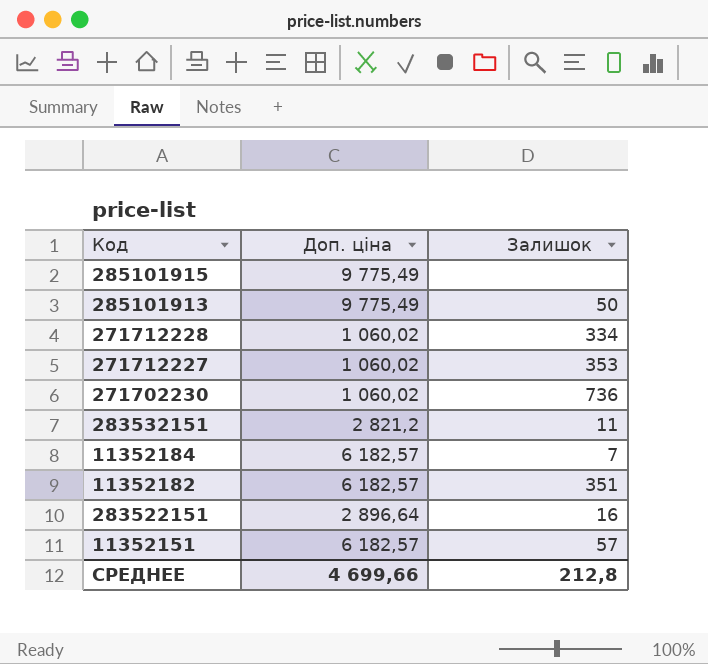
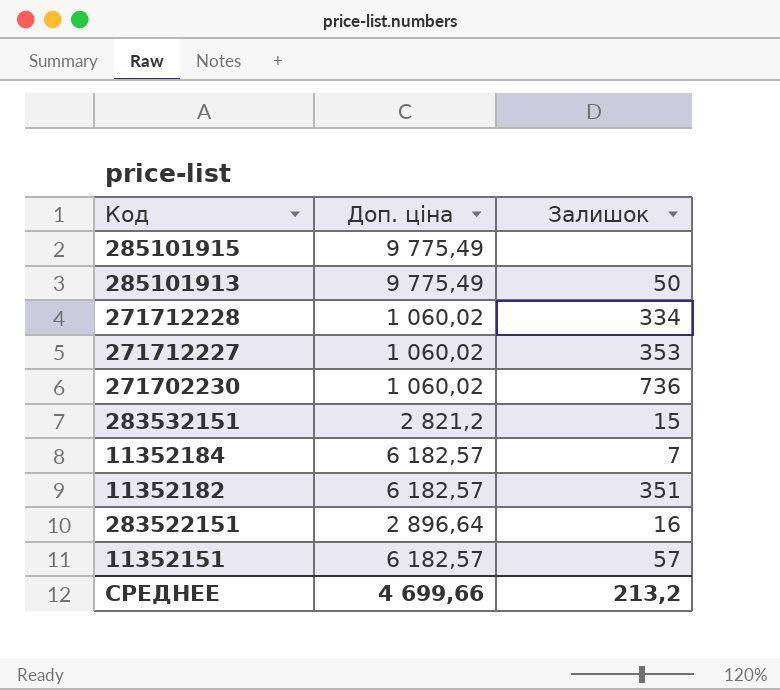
283532151 | Залишок: 11 -> 15
СРЕДНЕЕ | Залишок: 212,8 -> 213,2

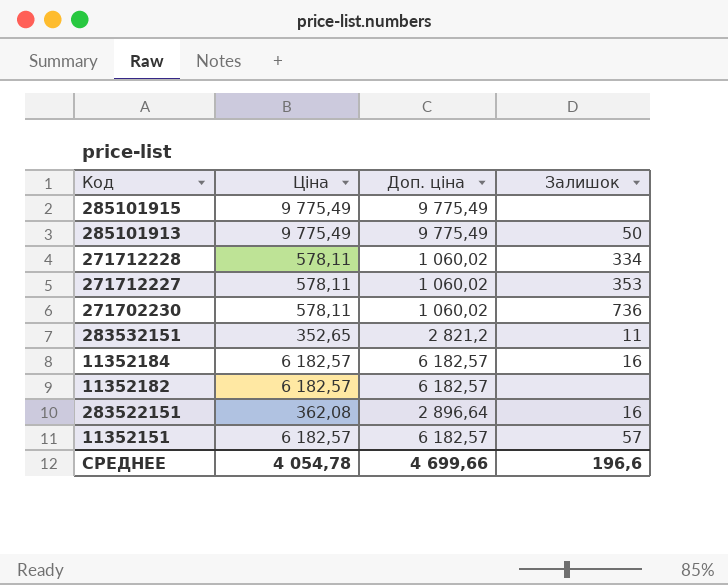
column Ціна | position: none -> 2
283532151 | Залишок: 15 -> 11
11352184 | Залишок: 7 -> 16
11352182 | Залишок: 351 -> none
СРЕДНЕЕ | Залишок: 213,2 -> 196,6

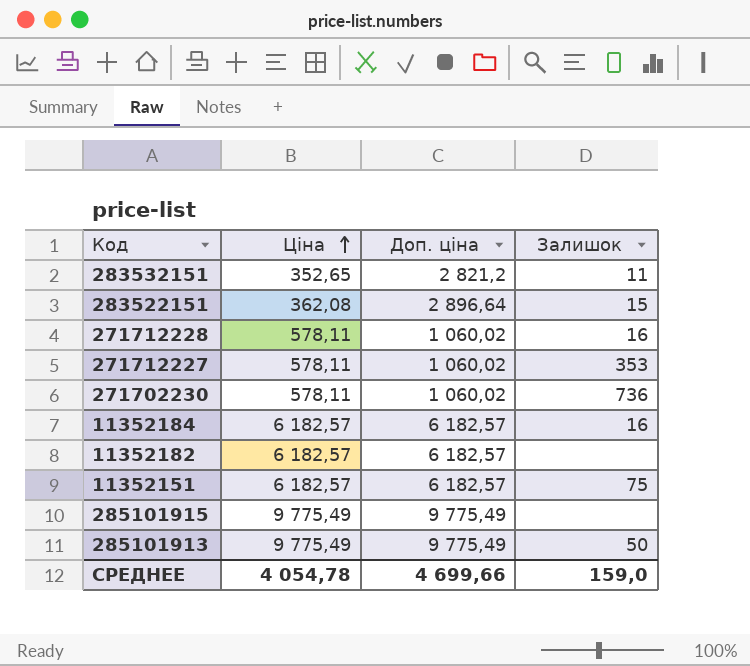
row order: none -> Ціна ascending
283522151 | Залишок: 16 -> 15
271712228 | Залишок: 334 -> 16
11352151 | Залишок: 57 -> 75
СРЕДНЕЕ | Залишок: 196,6 -> 159,0

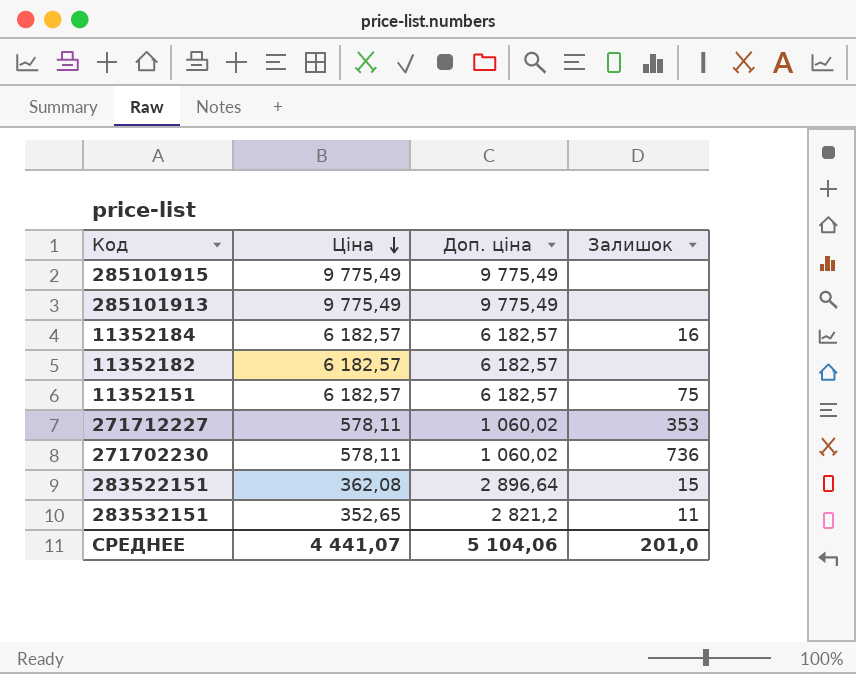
row order: Ціна ascending -> Ціна descending
row 271712228: 578,11 | 1 060,02 | 16 -> none
285101913 | Залишок: 50 -> none
СРЕДНЕЕ | Ціна: 4 054,78 -> 4 441,07
СРЕДНЕЕ | Доп. ціна: 4 699,66 -> 5 104,06
СРЕДНЕЕ | Залишок: 159,0 -> 201,0

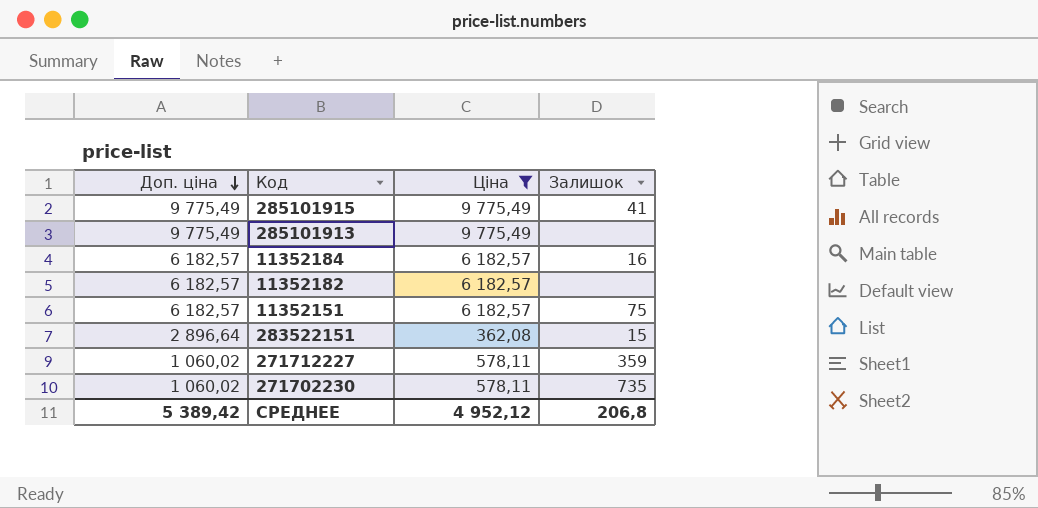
filter: none -> Ціна != 352,65
row order: Ціна descending -> Доп. ціна descending
column Доп. ціна | position: 3 -> 1
285101915 | Залишок: none -> 41
271712227 | Залишок: 353 -> 359
271702230 | Залишок: 736 -> 735
СРЕДНЕЕ | Доп. ціна: 5 104,06 -> 5 389,42
СРЕДНЕЕ | Ціна: 4 441,07 -> 4 952,12
СРЕДНЕЕ | Залишок: 201,0 -> 206,8

